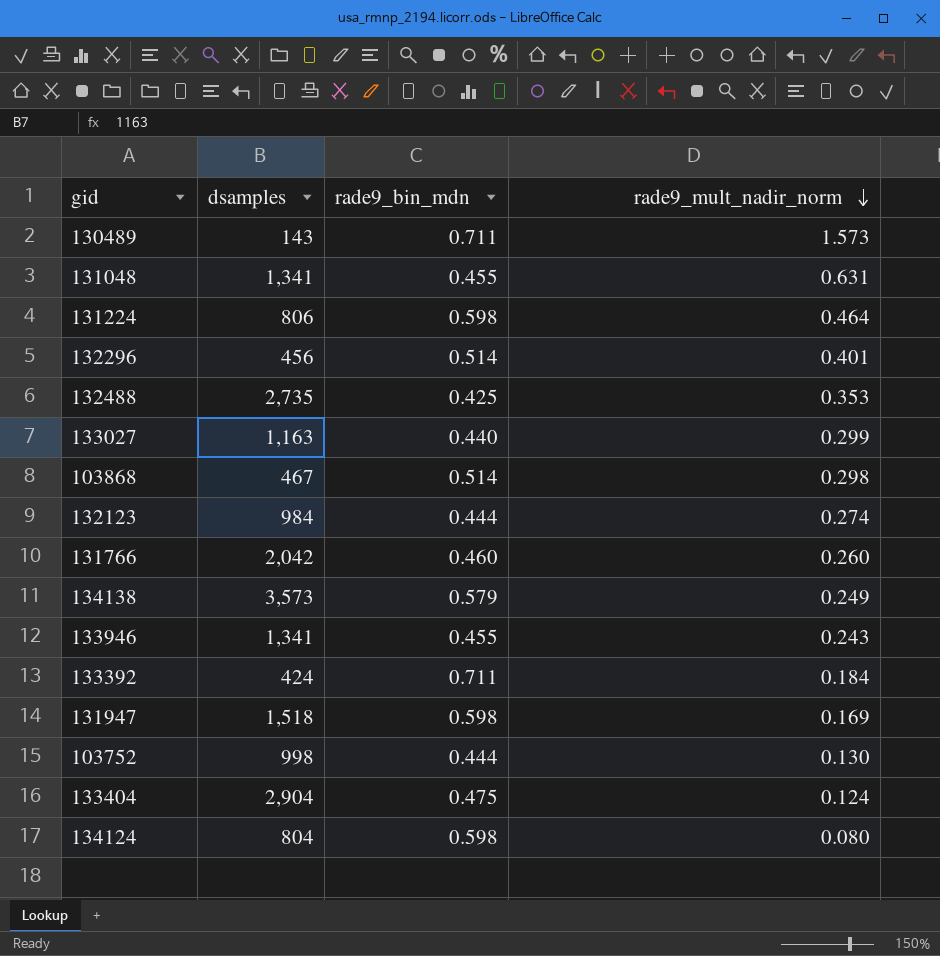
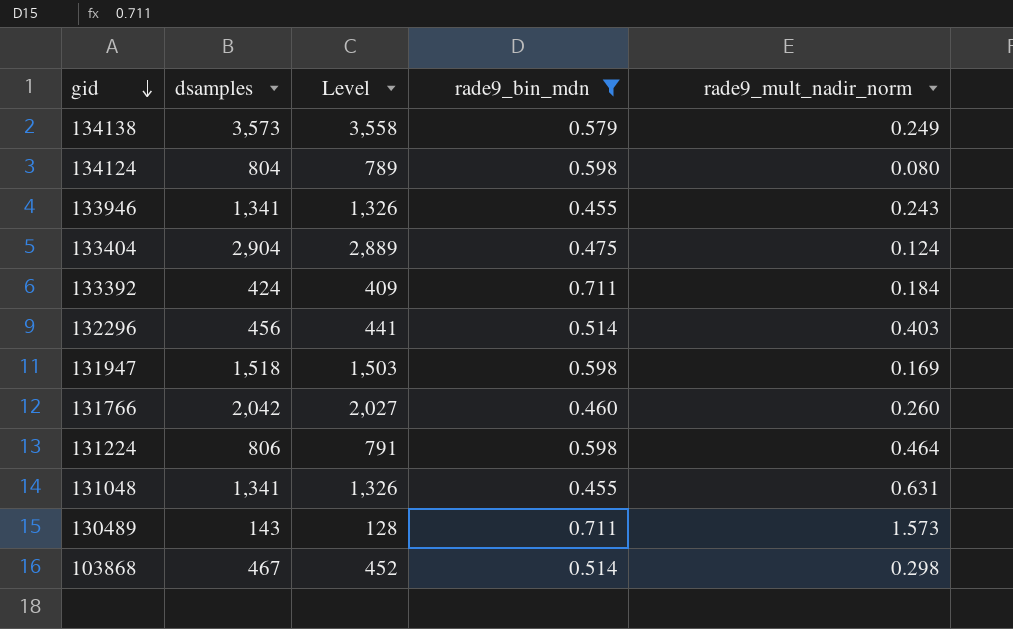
filter: none -> rade9_bin_mdn >= 0.455
row order: rade9_mult_nadir_norm descending -> gid descending
column Level | formula: none -> [dsamples] - 15
132296 | rade9_mult_nadir_norm: 0.401 -> 0.403

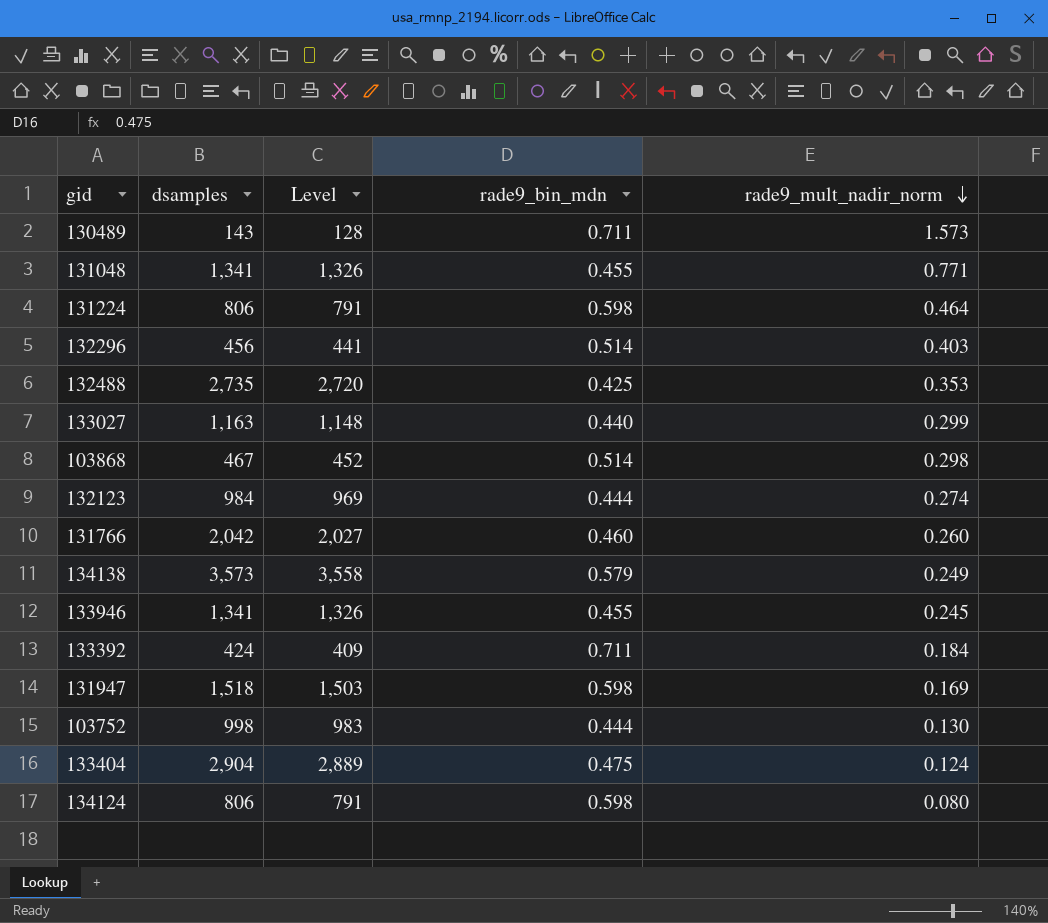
filter: rade9_bin_mdn >= 0.455 -> none
row order: gid descending -> rade9_mult_nadir_norm descending
131048 | rade9_mult_nadir_norm: 0.631 -> 0.771
133946 | rade9_mult_nadir_norm: 0.243 -> 0.245
134124 | dsamples: 804 -> 806
134124 | Level: 789 -> 791

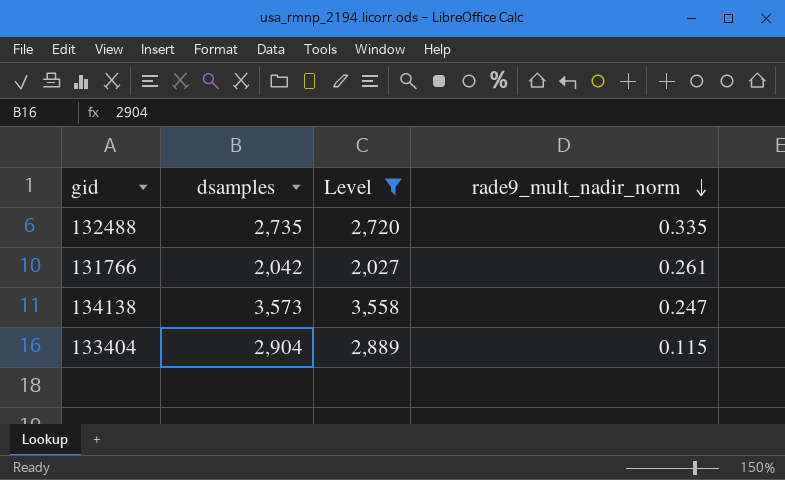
filter: none -> Level >= 2,027
column rade9_bin_mdn | position: 4 -> none
132488 | rade9_mult_nadir_norm: 0.353 -> 0.335
131766 | rade9_mult_nadir_norm: 0.260 -> 0.261
134138 | rade9_mult_nadir_norm: 0.249 -> 0.247
133404 | rade9_mult_nadir_norm: 0.124 -> 0.115

